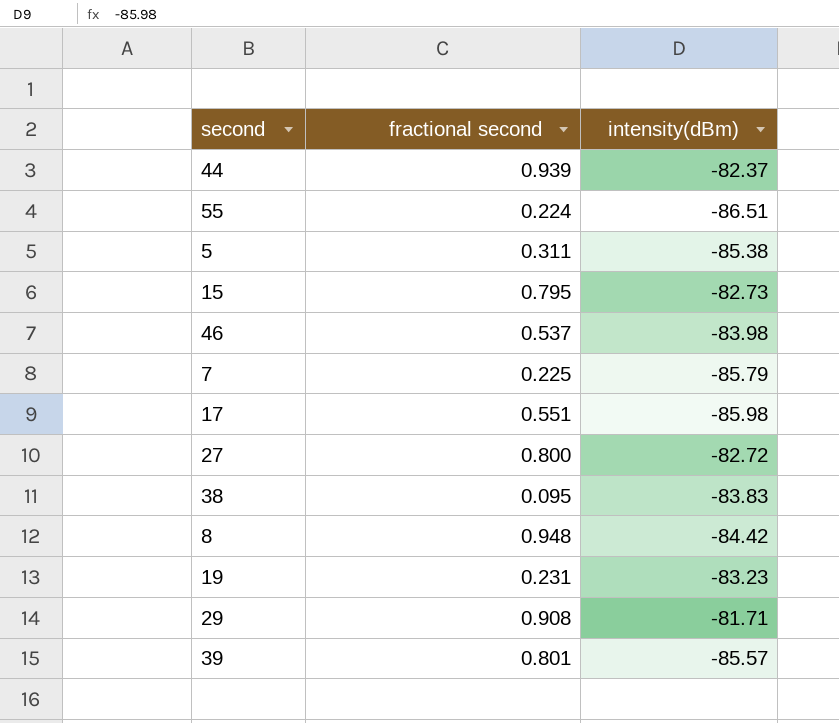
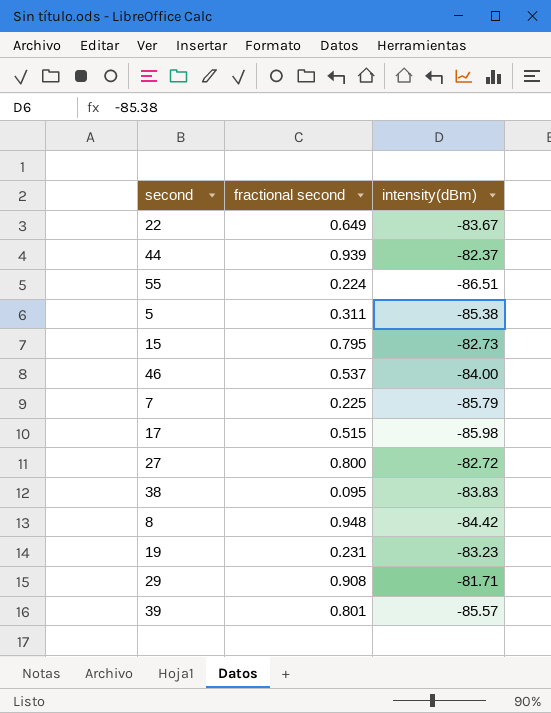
row 22: none -> 0.649 | -83.67
46 | intensity(dBm): -83.98 -> -84.00
17 | fractional second: 0.551 -> 0.515

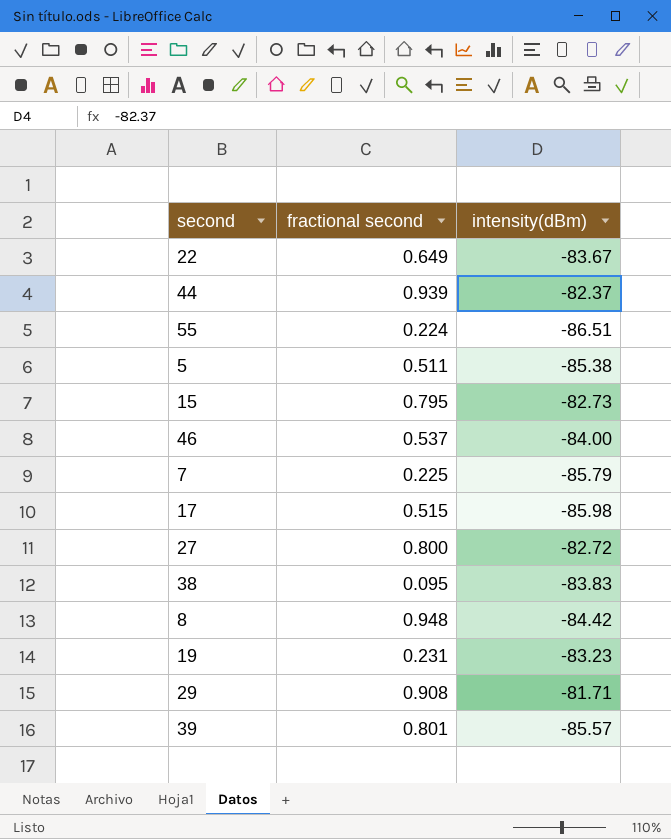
5 | fractional second: 0.311 -> 0.511

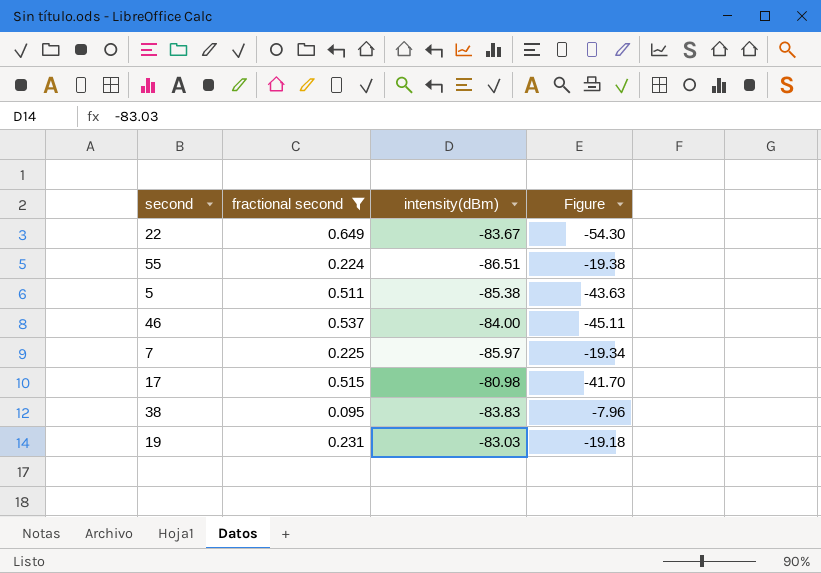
filter: none -> fractional second <= 0.649
column Figure | formula: none -> [fractional second] * [intensity(dBm)]
7 | intensity(dBm): -85.79 -> -85.97
17 | intensity(dBm): -85.98 -> -80.98
19 | intensity(dBm): -83.23 -> -83.03

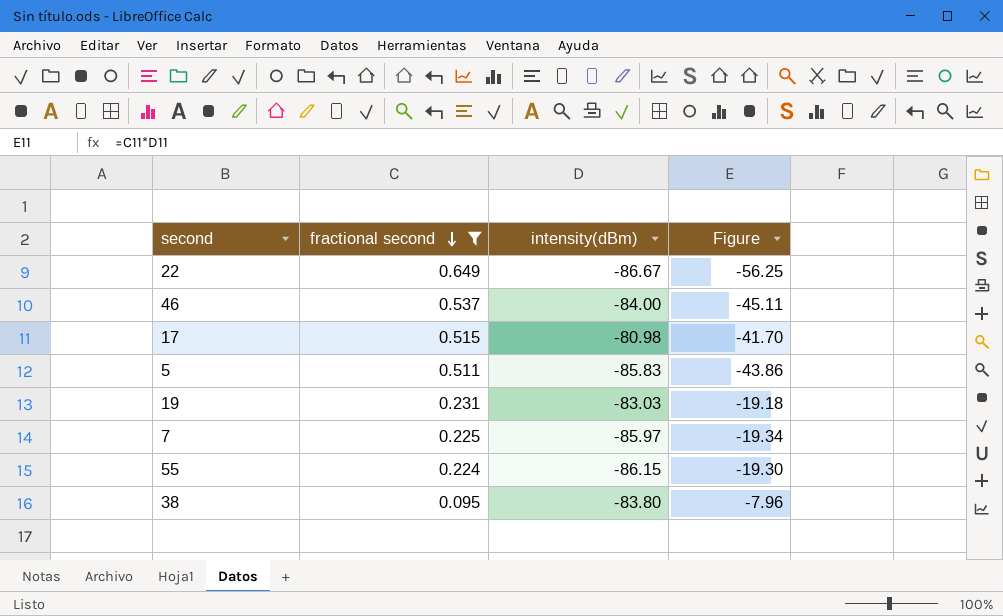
row order: none -> fractional second descending
22 | intensity(dBm): -83.67 -> -86.67
22 | Figure: -54.30 -> -56.25
5 | intensity(dBm): -85.38 -> -85.83
5 | Figure: -43.63 -> -43.86
55 | intensity(dBm): -86.51 -> -86.15
55 | Figure: -19.38 -> -19.30
38 | intensity(dBm): -83.83 -> -83.80

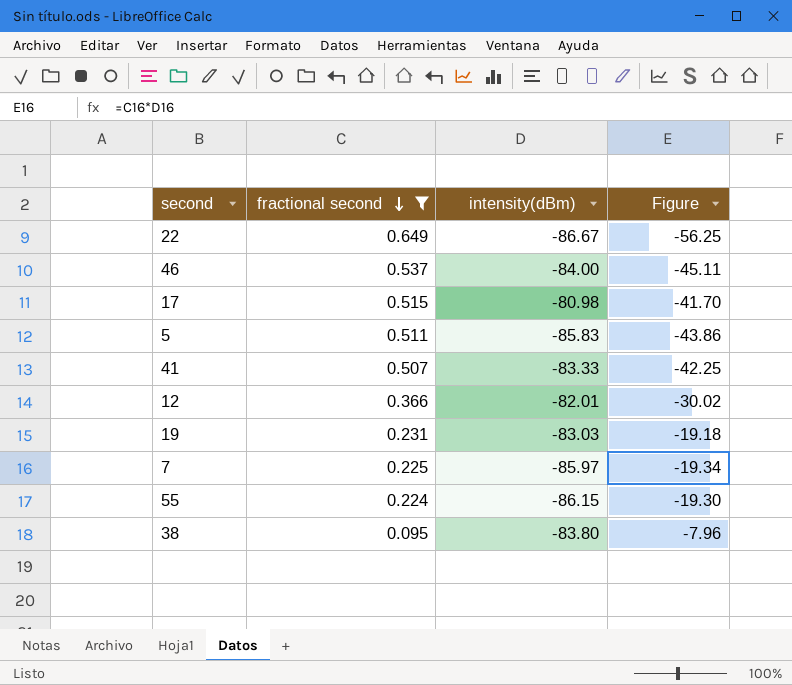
row 41: none -> 0.507 | -83.33 | -42.25
row 12: none -> 0.366 | -82.01 | -30.02

